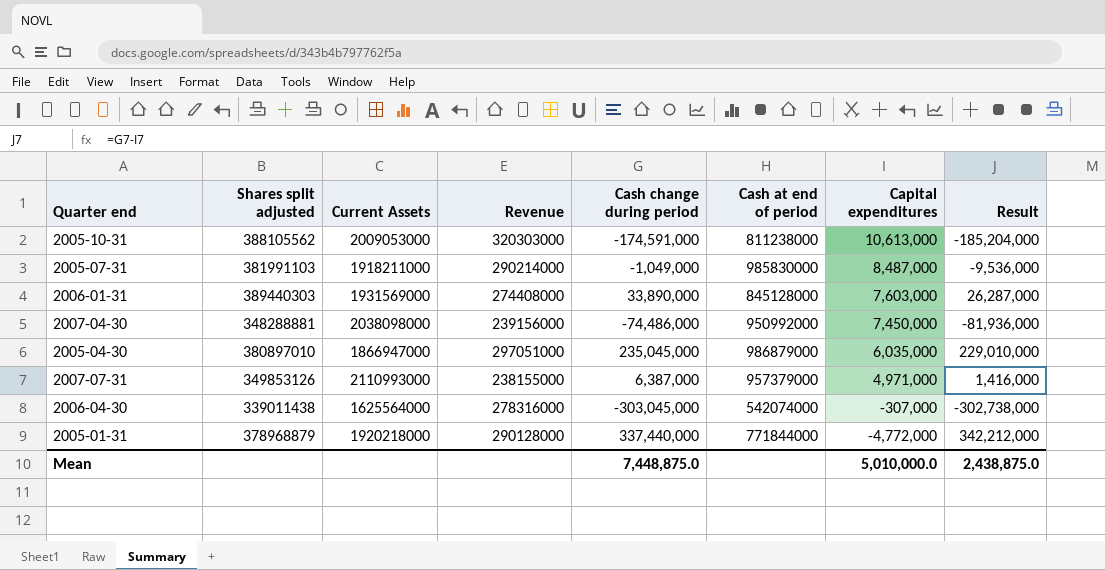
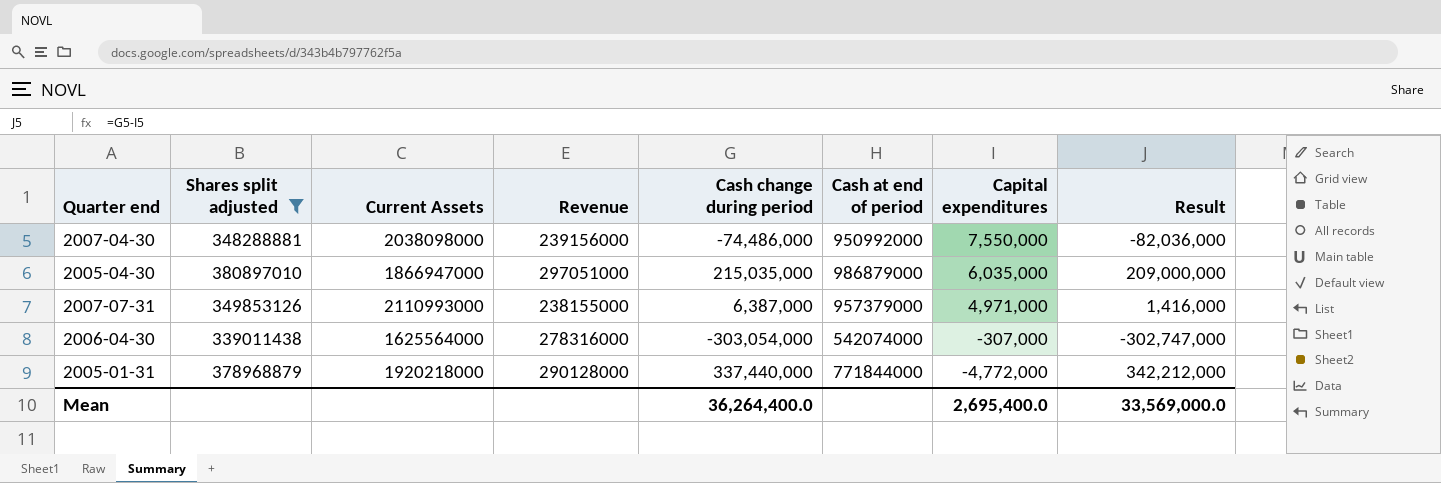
filter: none -> Shares split adjusted <= 380897010
2007-04-30 | Capital expenditures: 7,450,000 -> 7,550,000
2007-04-30 | Result: -81,936,000 -> -82,036,000
2005-04-30 | Cash change during period: 235,045,000 -> 215,035,000
2005-04-30 | Result: 229,010,000 -> 209,000,000
2006-04-30 | Cash change during period: -303,045,000 -> -303,054,000
2006-04-30 | Result: -302,738,000 -> -302,747,000
Mean | Cash change during period: 7,448,875.0 -> 36,264,400.0
Mean | Capital expenditures: 5,010,000.0 -> 2,695,400.0
Mean | Result: 2,438,875.0 -> 33,569,000.0

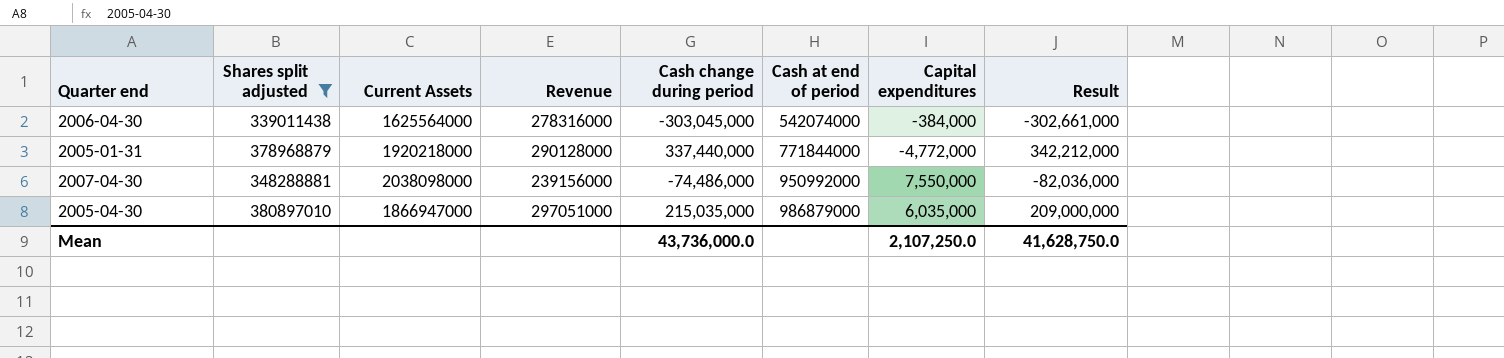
row order: Capital expenditures descending -> Cash at end of period ascending
row 2007-07-31: 349853126 | 2110993000 | 238155000 | 6,387,000 | 957379000 | 4,971,000 | 1,416,000 -> none
2006-04-30 | Cash change during period: -303,054,000 -> -303,045,000
2006-04-30 | Capital expenditures: -307,000 -> -384,000
2006-04-30 | Result: -302,747,000 -> -302,661,000
Mean | Cash change during period: 36,264,400.0 -> 43,736,000.0
Mean | Capital expenditures: 2,695,400.0 -> 2,107,250.0
Mean | Result: 33,569,000.0 -> 41,628,750.0

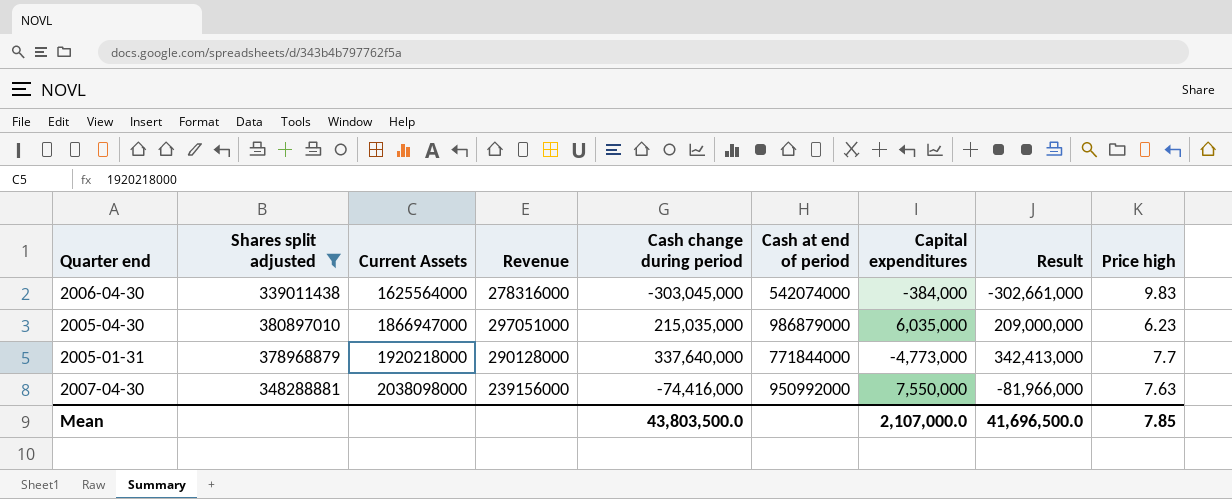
row order: Cash at end of period ascending -> Current Assets ascending
column Price high | position: none -> 9
2005-01-31 | Cash change during period: 337,440,000 -> 337,640,000
2005-01-31 | Capital expenditures: -4,772,000 -> -4,773,000
2005-01-31 | Result: 342,212,000 -> 342,413,000
2007-04-30 | Cash change during period: -74,486,000 -> -74,416,000
2007-04-30 | Result: -82,036,000 -> -81,966,000
Mean | Cash change during period: 43,736,000.0 -> 43,803,500.0
Mean | Capital expenditures: 2,107,250.0 -> 2,107,000.0
Mean | Result: 41,628,750.0 -> 41,696,500.0

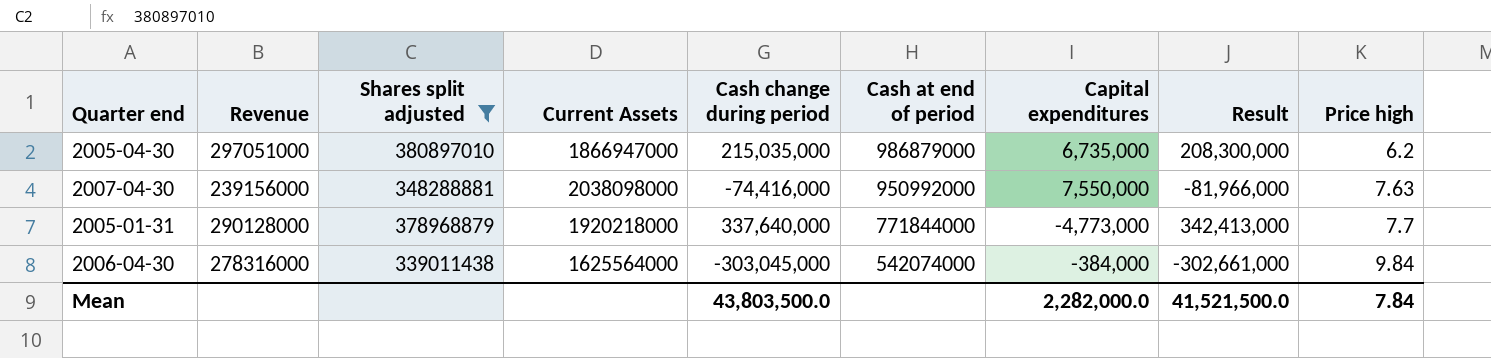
row order: Current Assets ascending -> Cash at end of period descending
column Revenue | position: 4 -> 2
2005-04-30 | Capital expenditures: 6,035,000 -> 6,735,000
2005-04-30 | Result: 209,000,000 -> 208,300,000
2005-04-30 | Price high: 6.23 -> 6.2
2006-04-30 | Price high: 9.83 -> 9.84
Mean | Capital expenditures: 2,107,000.0 -> 2,282,000.0
Mean | Result: 41,696,500.0 -> 41,521,500.0
Mean | Price high: 7.85 -> 7.84

